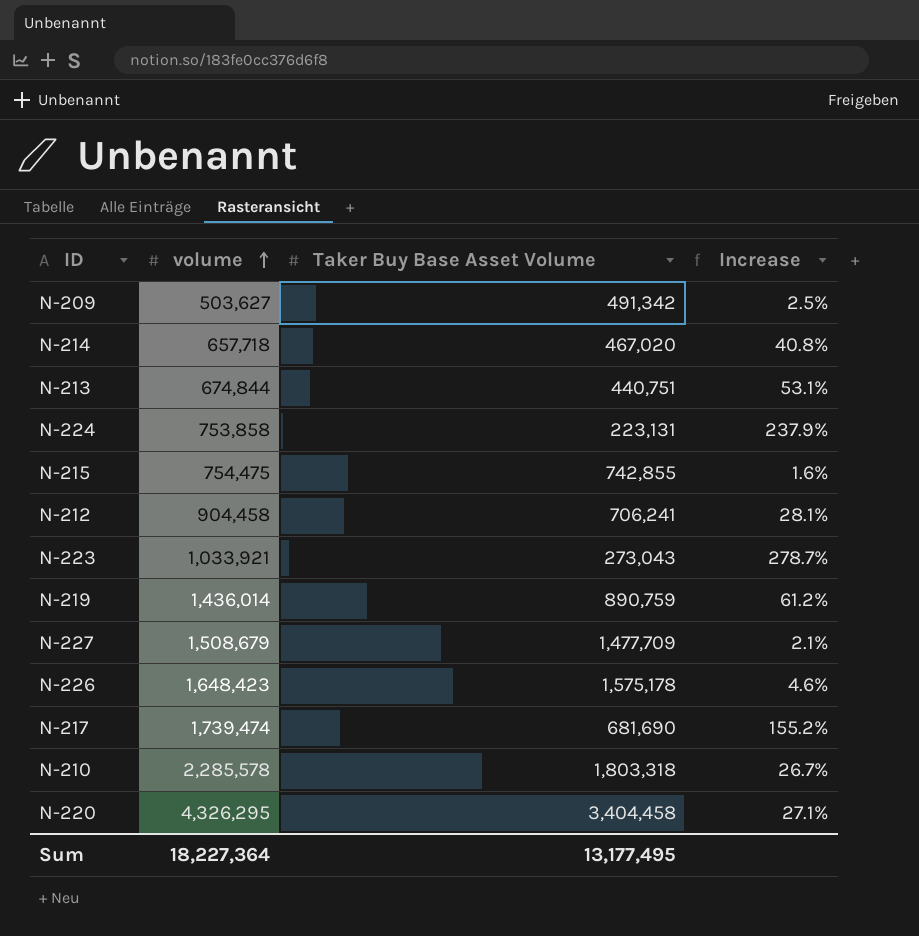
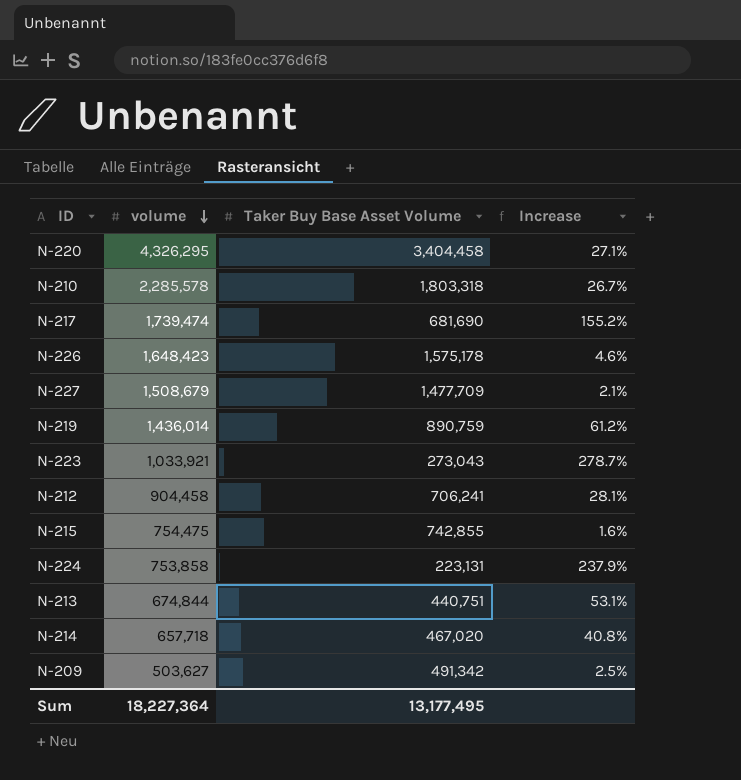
row order: volume ascending -> volume descending

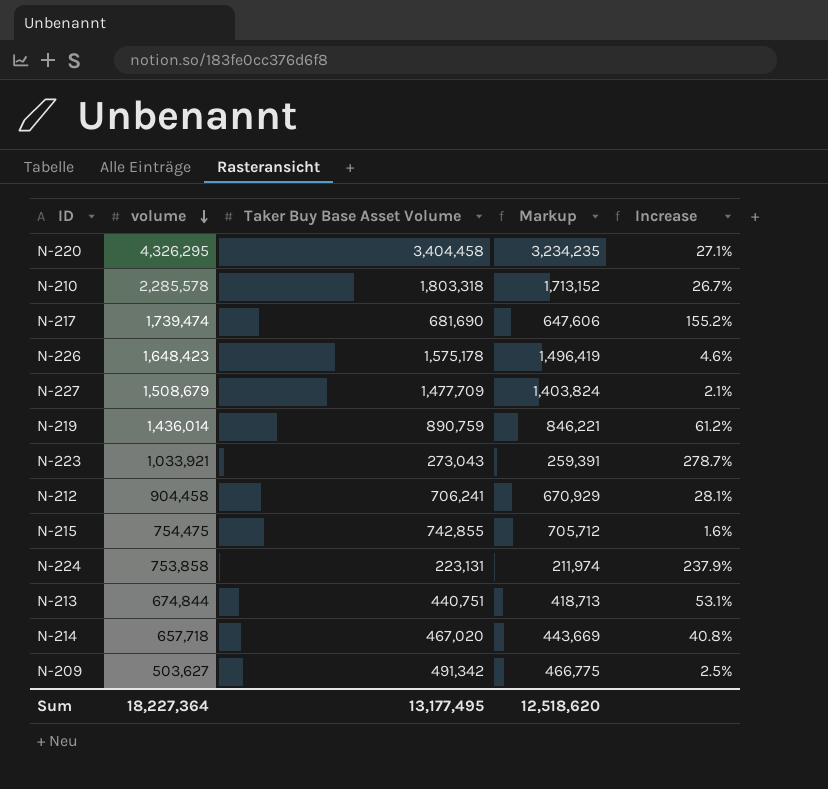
column Markup | formula: none -> [Taker Buy Base Asset Volume] * 0.95

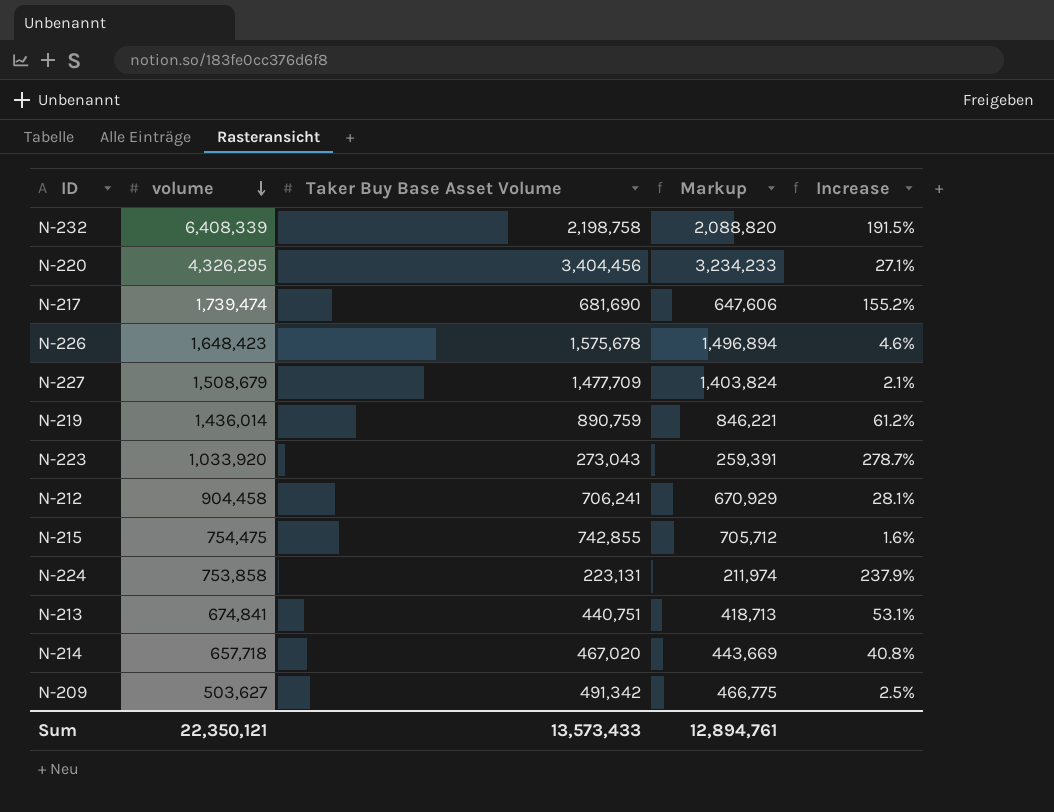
row N-210: 2,285,578 | 1,803,318 | 1,713,152 | 26.7% -> none
row N-232: none -> 6,408,339 | 2,198,758 | 2,088,820 | 191.5%
N-220 | Taker Buy Base Asset Volume: 3,404,458 -> 3,404,456
N-220 | Markup: 3,234,235 -> 3,234,233
N-226 | Taker Buy Base Asset Volume: 1,575,178 -> 1,575,678
N-226 | Markup: 1,496,419 -> 1,496,894
N-223 | volume: 1,033,921 -> 1,033,920
N-213 | volume: 674,844 -> 674,841
Sum | volume: 18,227,364 -> 22,350,121
Sum | Taker Buy Base Asset Volume: 13,177,495 -> 13,573,433
Sum | Markup: 12,518,620 -> 12,894,761

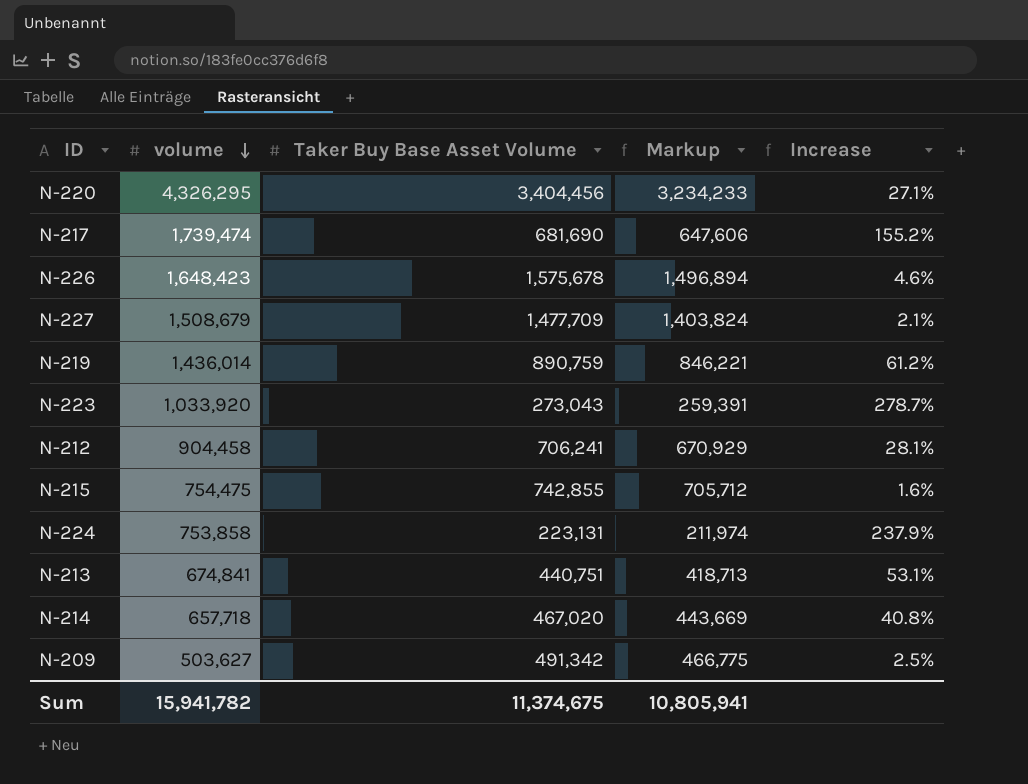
row N-232: 6,408,339 | 2,198,758 | 2,088,820 | 191.5% -> none
Sum | volume: 22,350,121 -> 15,941,782
Sum | Taker Buy Base Asset Volume: 13,573,433 -> 11,374,675
Sum | Markup: 12,894,761 -> 10,805,941

